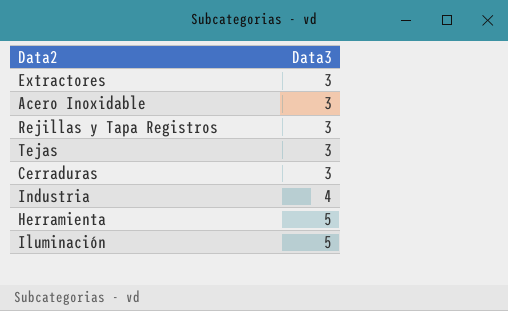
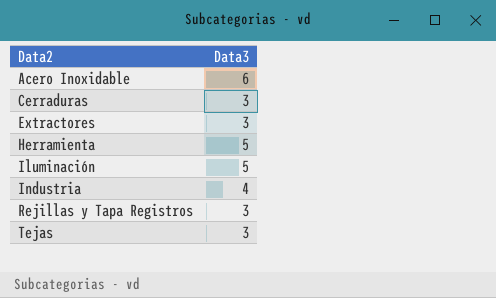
row order: Data3 ascending -> Data2 ascending
Acero Inoxidable | Data3: 3 -> 6

